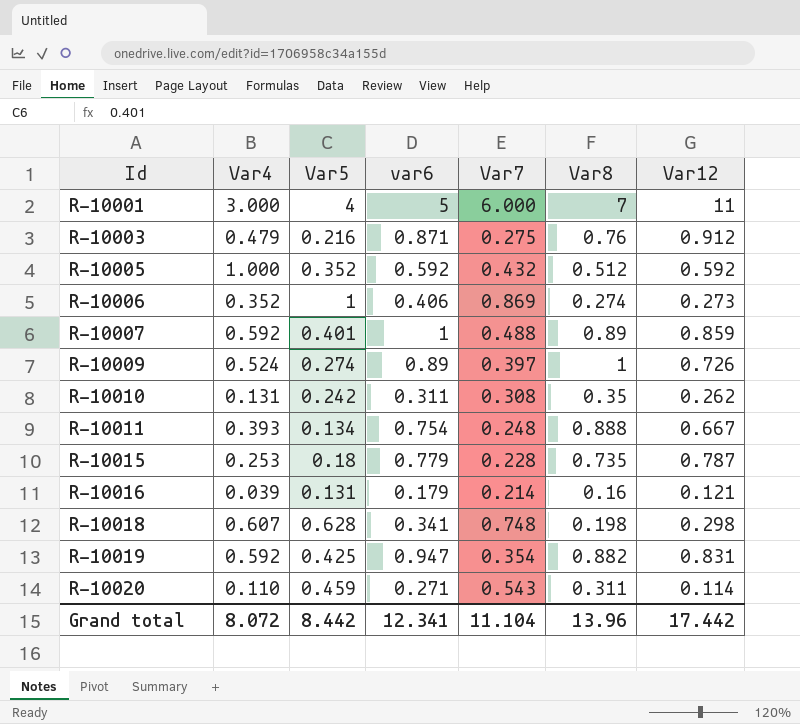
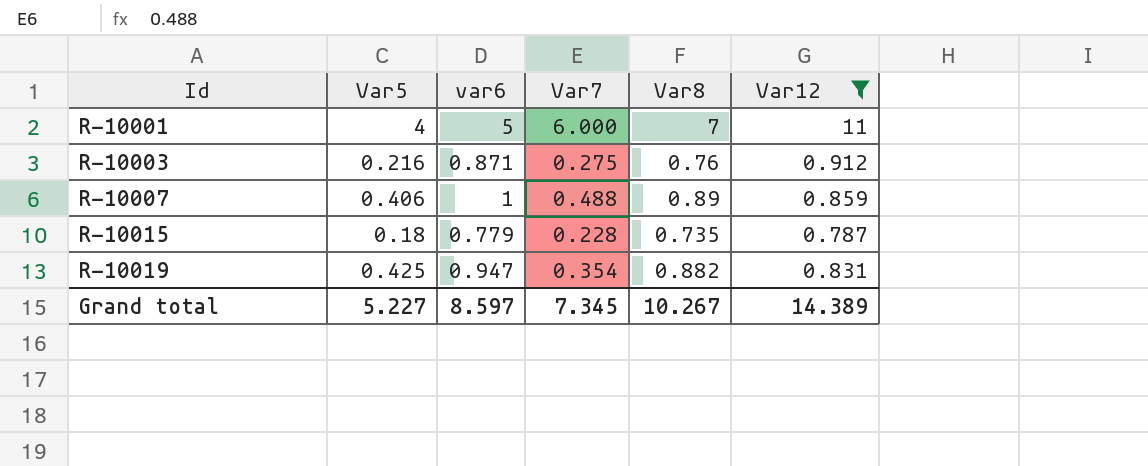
filter: none -> Var12 >= 0.787
column Var4 | position: 2 -> none
R-10007 | Var5: 0.401 -> 0.406
Grand total | Var5: 8.442 -> 5.227
Grand total | var6: 12.341 -> 8.597
Grand total | Var7: 11.104 -> 7.345
Grand total | Var8: 13.96 -> 10.267
Grand total | Var12: 17.442 -> 14.389

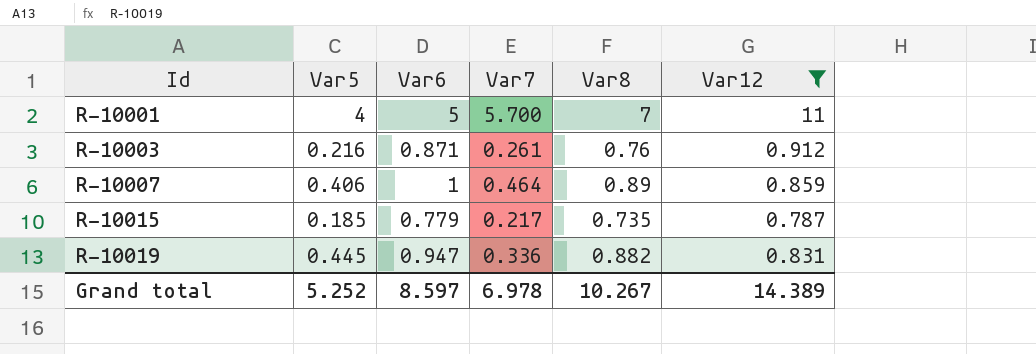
column name: var6 -> Var6
R-10001 | Var7: 6.000 -> 5.700
R-10003 | Var7: 0.275 -> 0.261
R-10007 | Var7: 0.488 -> 0.464
R-10015 | Var5: 0.18 -> 0.185
R-10015 | Var7: 0.228 -> 0.217
R-10019 | Var5: 0.425 -> 0.445
R-10019 | Var7: 0.354 -> 0.336
Grand total | Var5: 5.227 -> 5.252
Grand total | Var7: 7.345 -> 6.978

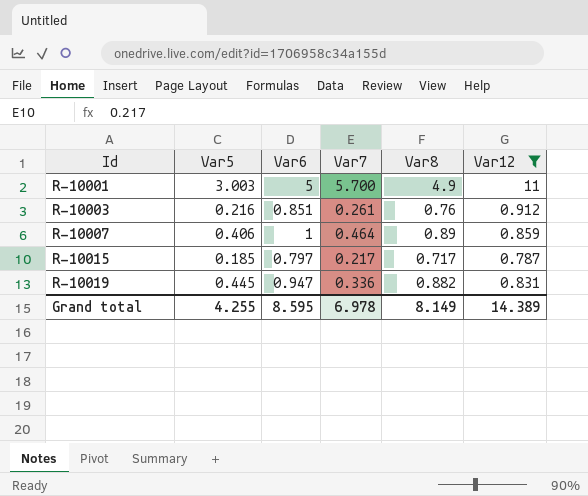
R-10001 | Var5: 4 -> 3.003
R-10001 | Var8: 7 -> 4.9
R-10003 | Var6: 0.871 -> 0.851
R-10015 | Var6: 0.779 -> 0.797
R-10015 | Var8: 0.735 -> 0.717
Grand total | Var5: 5.252 -> 4.255
Grand total | Var6: 8.597 -> 8.595
Grand total | Var8: 10.267 -> 8.149

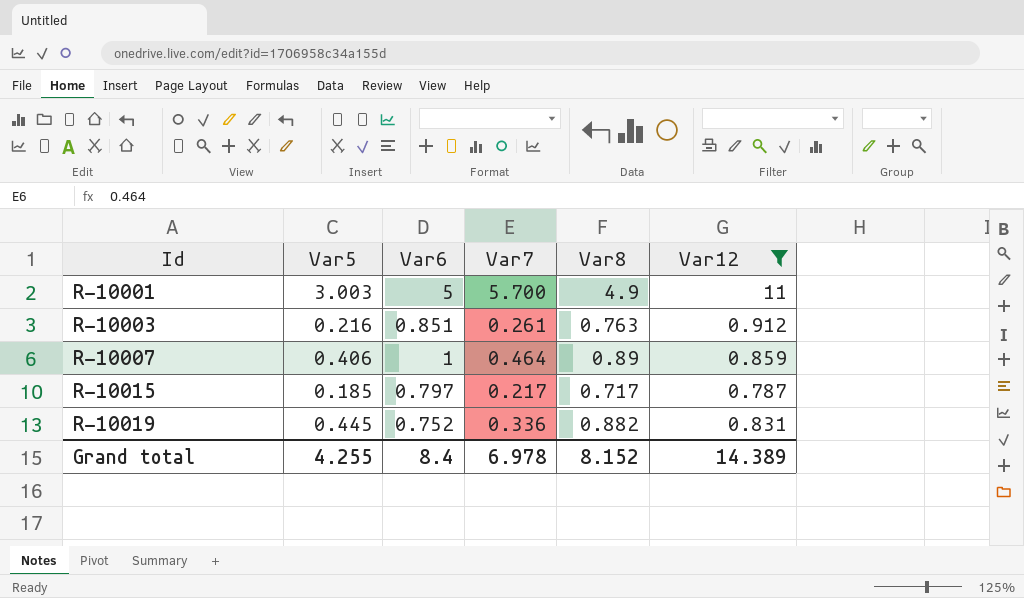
R-10003 | Var8: 0.76 -> 0.763
R-10019 | Var6: 0.947 -> 0.752
Grand total | Var6: 8.595 -> 8.4
Grand total | Var8: 8.149 -> 8.152

